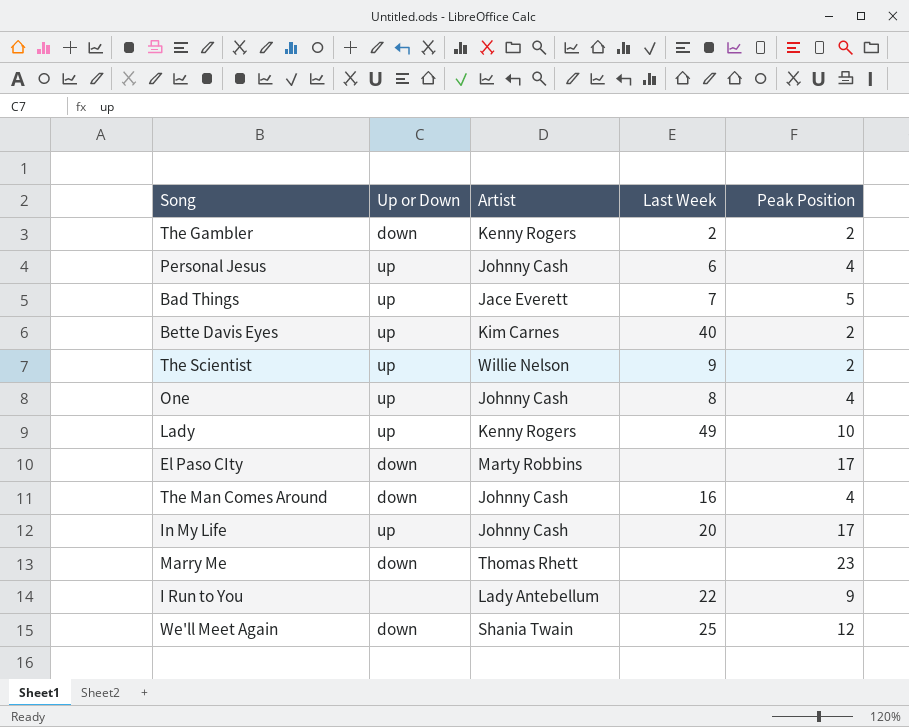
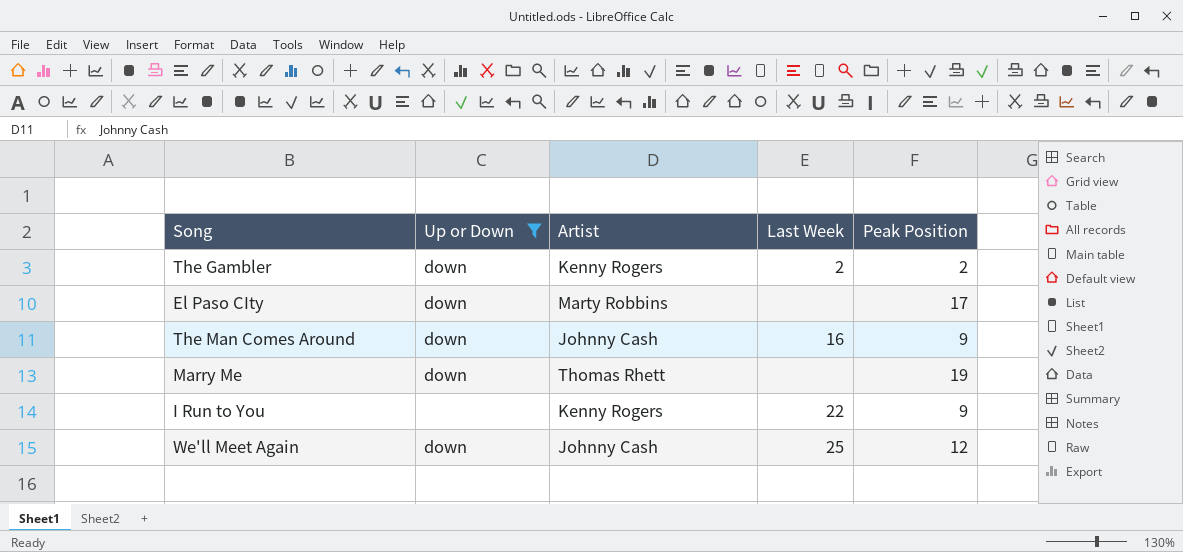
filter: none -> Up or Down != up
The Man Comes Around | Peak Position: 4 -> 9
Marry Me | Peak Position: 23 -> 19
I Run to You | Artist: Lady Antebellum -> Kenny Rogers
We'll Meet Again | Artist: Shania Twain -> Johnny Cash

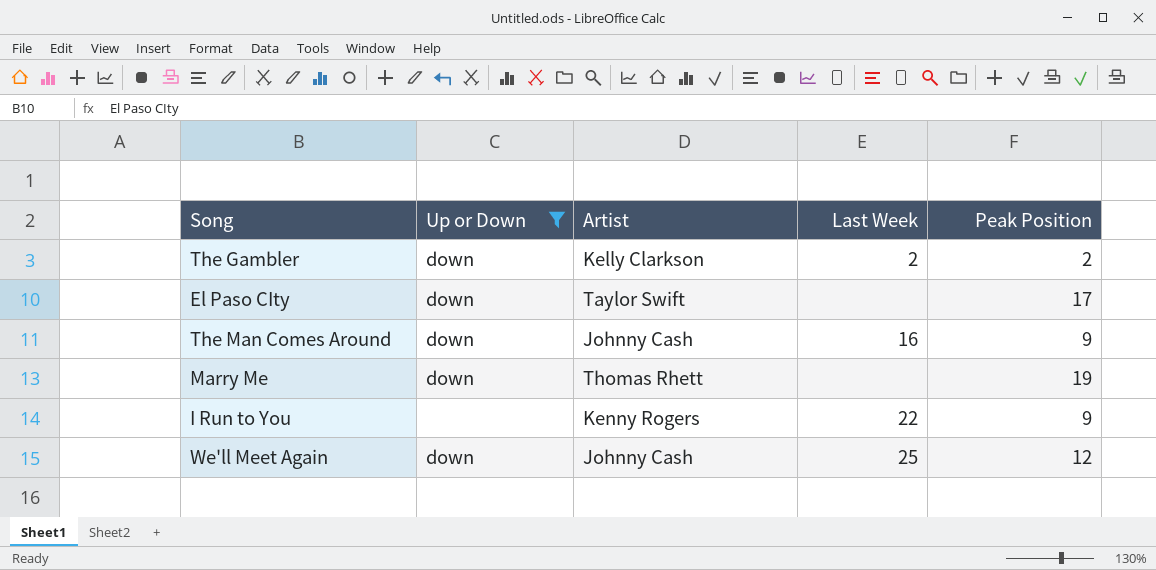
The Gambler | Artist: Kenny Rogers -> Kelly Clarkson
El Paso CIty | Artist: Marty Robbins -> Taylor Swift

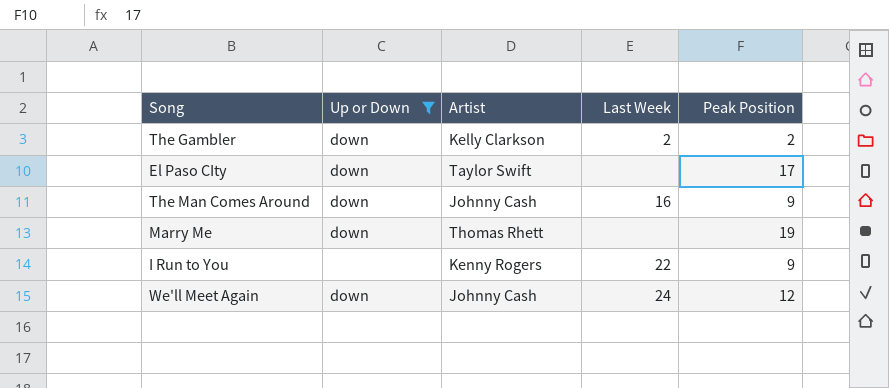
We'll Meet Again | Last Week: 25 -> 24

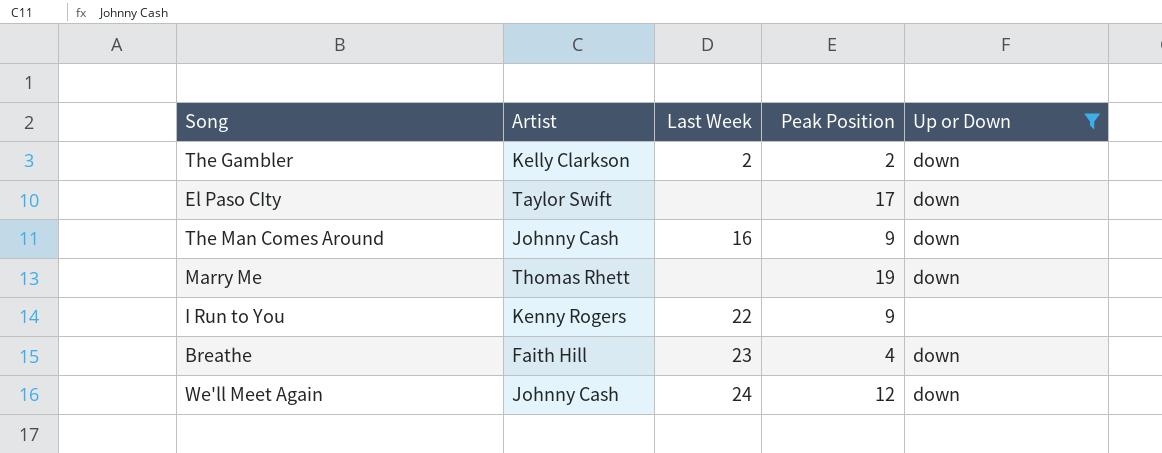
column Up or Down | position: 2 -> 5
row Breathe: none -> Faith Hill | 23 | 4 | down

